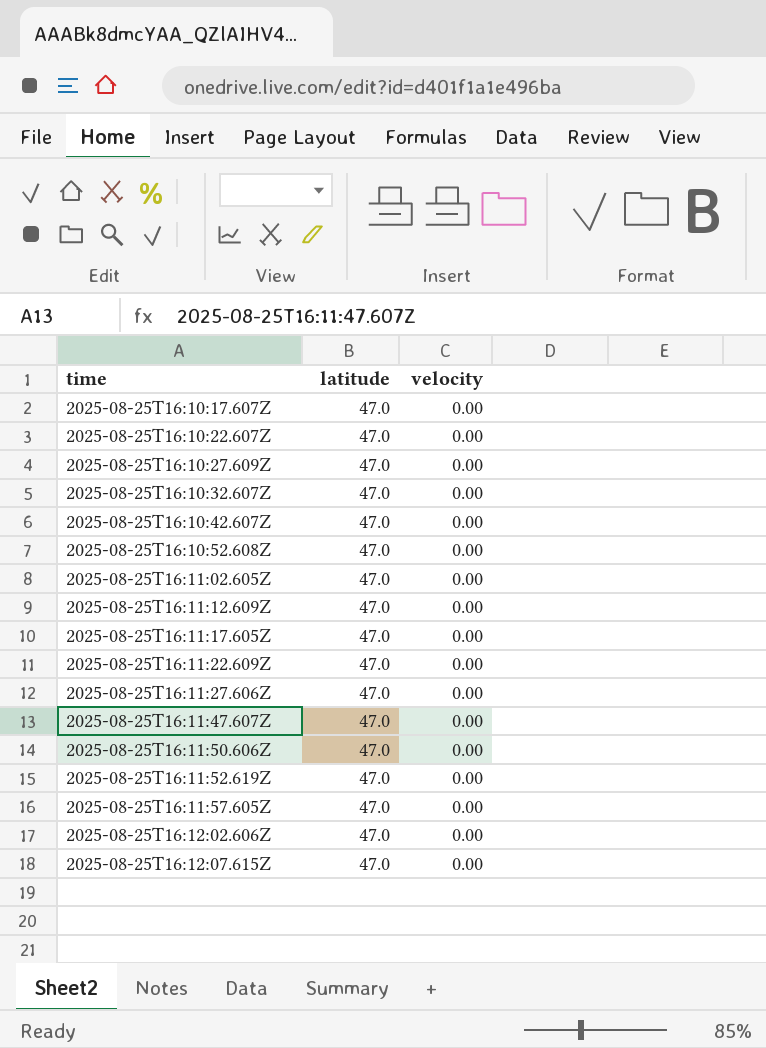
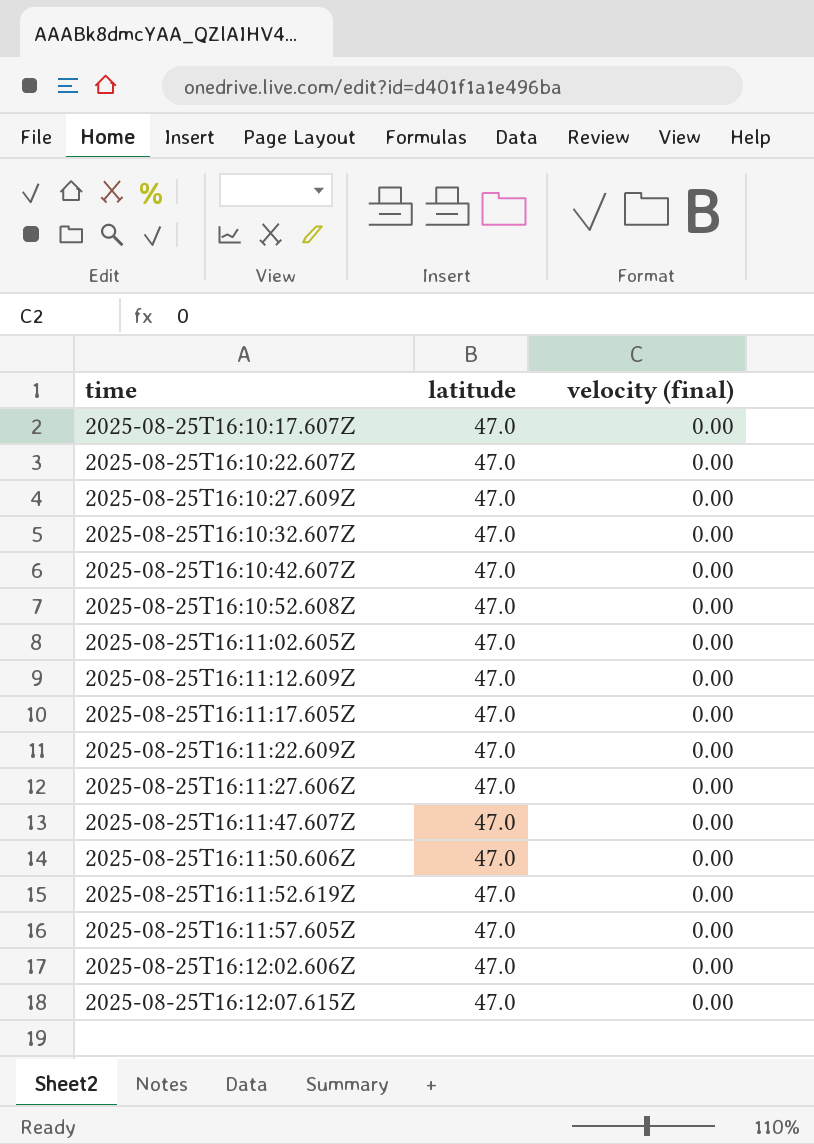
column name: velocity -> velocity (final)

